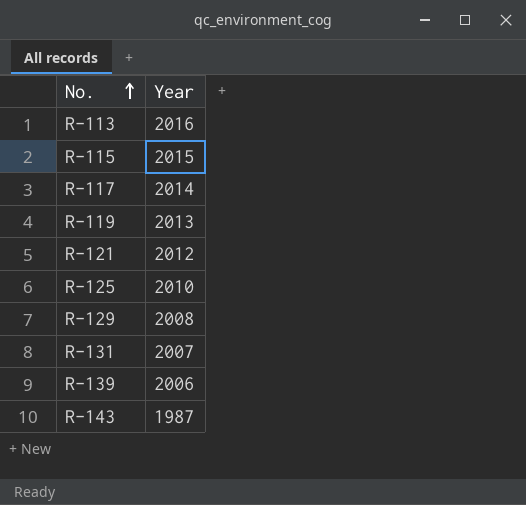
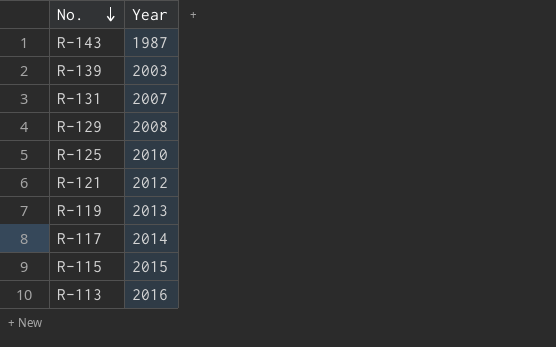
row order: No. ascending -> No. descending
R-139 | Year: 2006 -> 2003

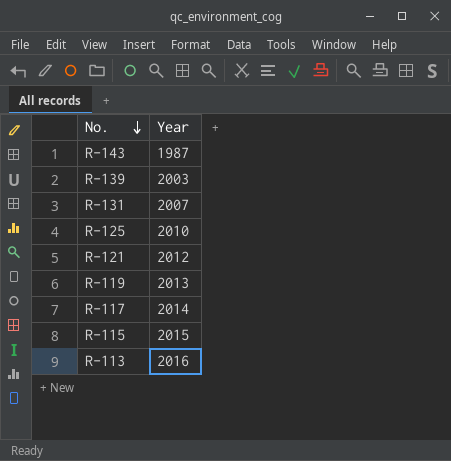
row R-129: 2008 -> none

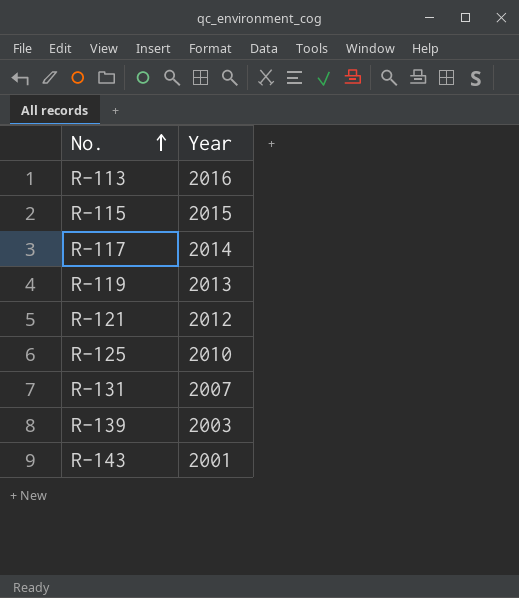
row order: No. descending -> No. ascending
R-143 | Year: 1987 -> 2001

